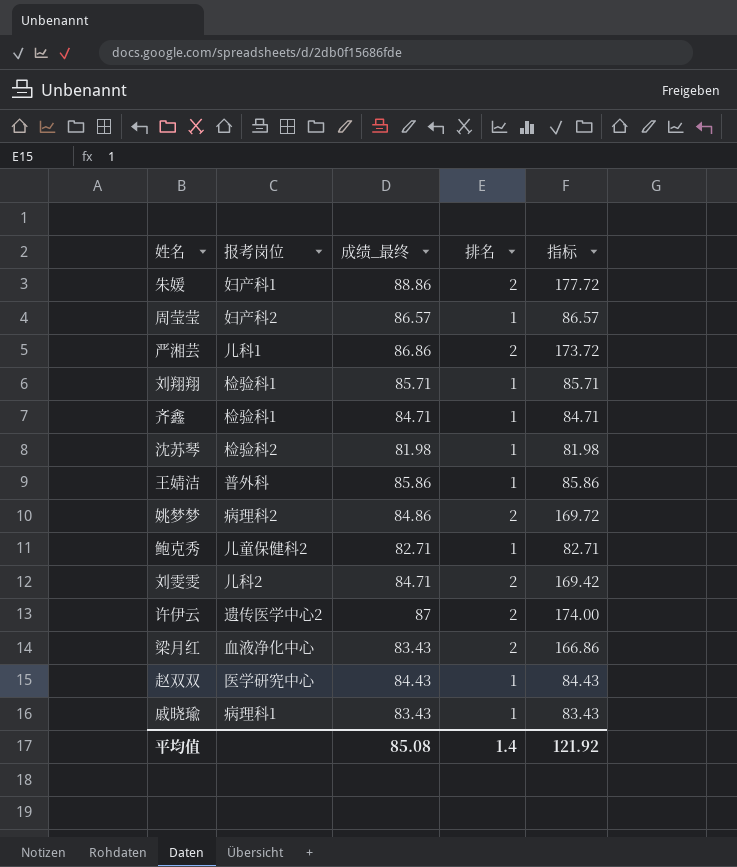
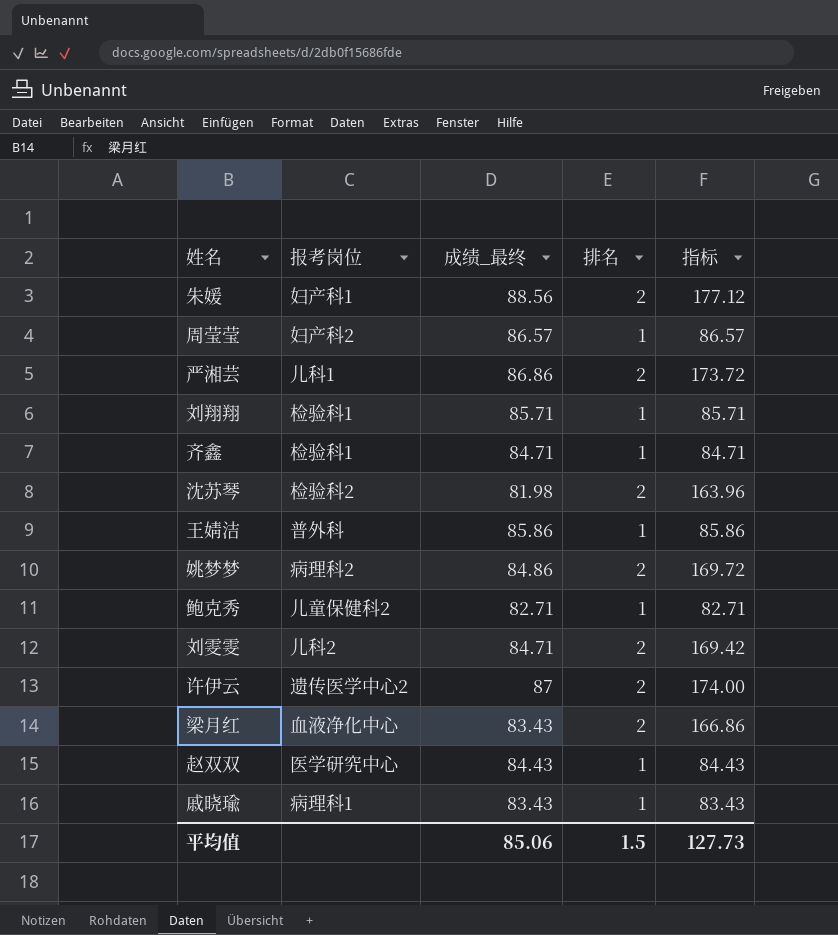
朱媛 | 成绩_最终: 88.86 -> 88.56
朱媛 | 指标: 177.72 -> 177.12
沈苏琴 | 排名: 1 -> 2
沈苏琴 | 指标: 81.98 -> 163.96
平均值 | 成绩_最终: 85.08 -> 85.06
平均值 | 排名: 1.4 -> 1.5
平均值 | 指标: 121.92 -> 127.73

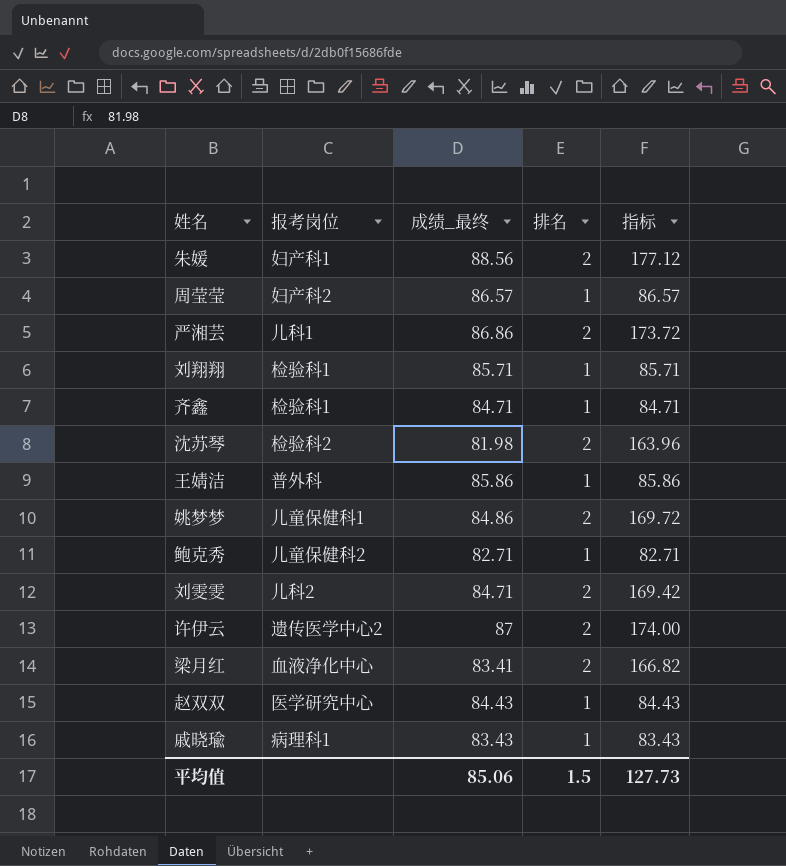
姚梦梦 | 报考岗位: 病理科2 -> 儿童保健科1
梁月红 | 成绩_最终: 83.43 -> 83.41
梁月红 | 指标: 166.86 -> 166.82

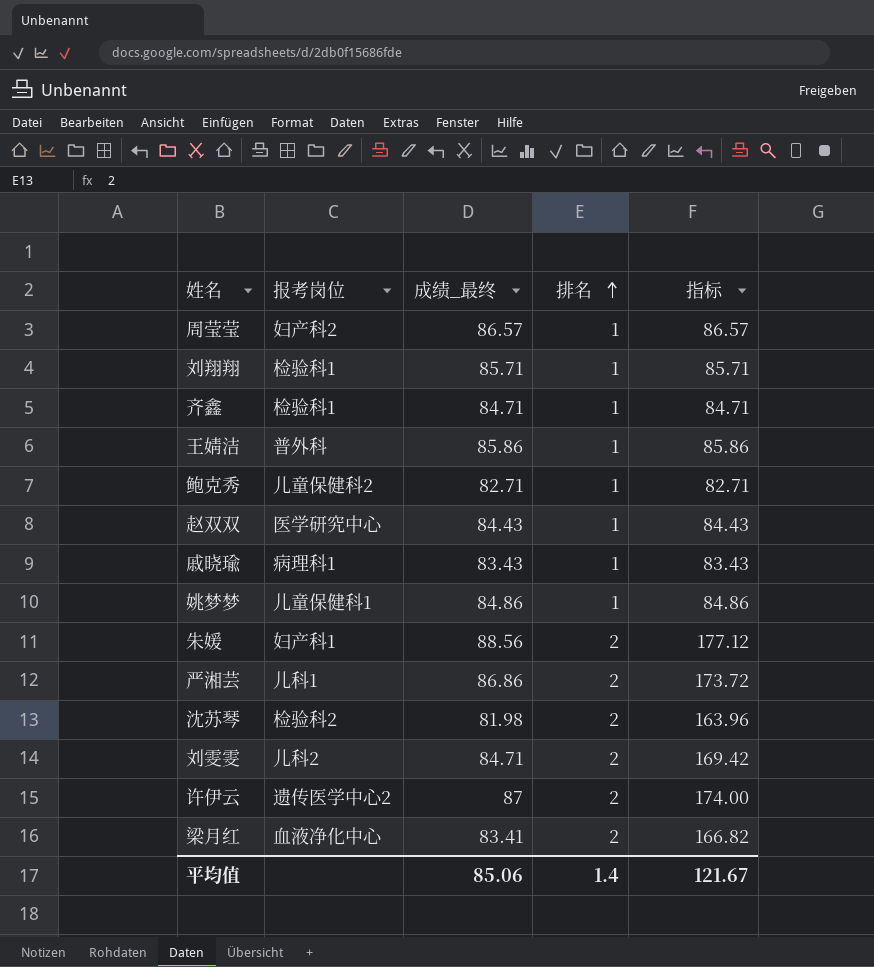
row order: none -> 排名 ascending
姚梦梦 | 排名: 2 -> 1
姚梦梦 | 指标: 169.72 -> 84.86
平均值 | 排名: 1.5 -> 1.4
平均值 | 指标: 127.73 -> 121.67

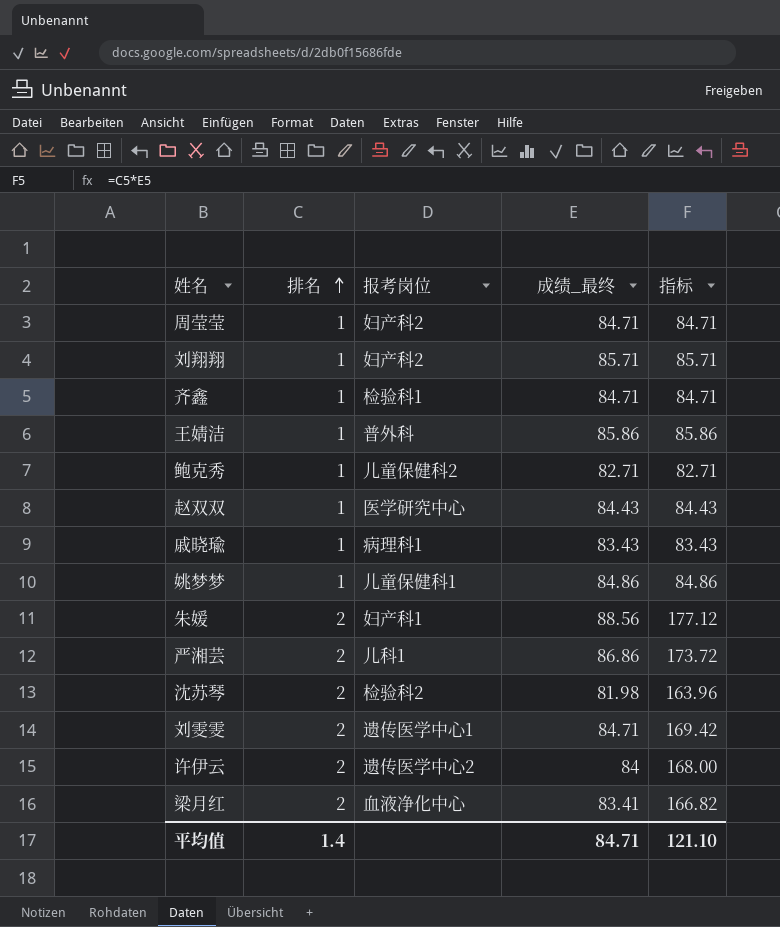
column 排名 | position: 4 -> 2
周莹莹 | 成绩_最终: 86.57 -> 84.71
周莹莹 | 指标: 86.57 -> 84.71
刘翔翔 | 报考岗位: 检验科1 -> 妇产科2
刘雯雯 | 报考岗位: 儿科2 -> 遗传医学中心1
许伊云 | 成绩_最终: 87 -> 84
许伊云 | 指标: 174.00 -> 168.00
平均值 | 成绩_最终: 85.06 -> 84.71
平均值 | 指标: 121.67 -> 121.10

